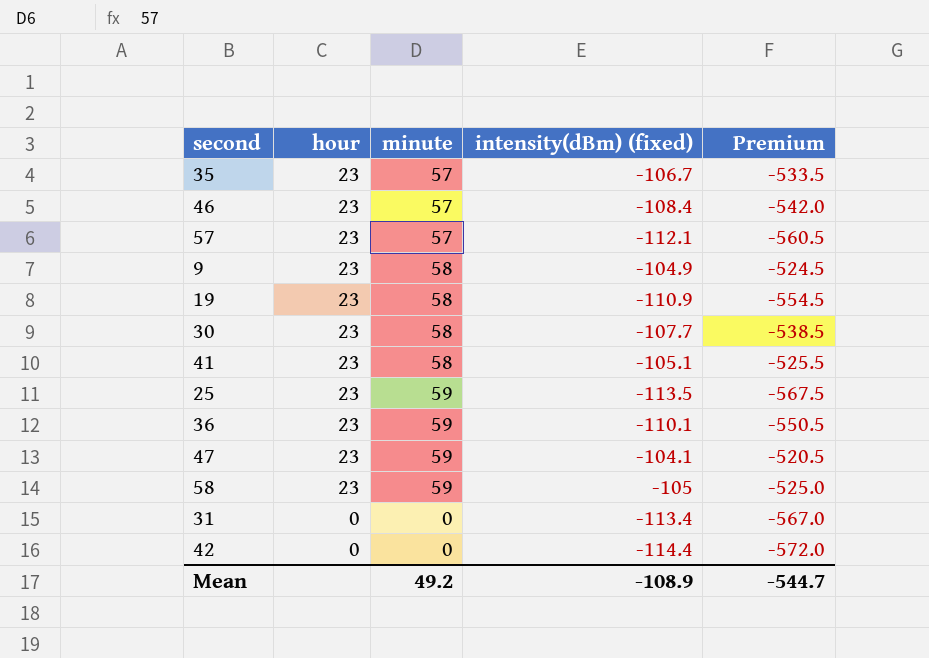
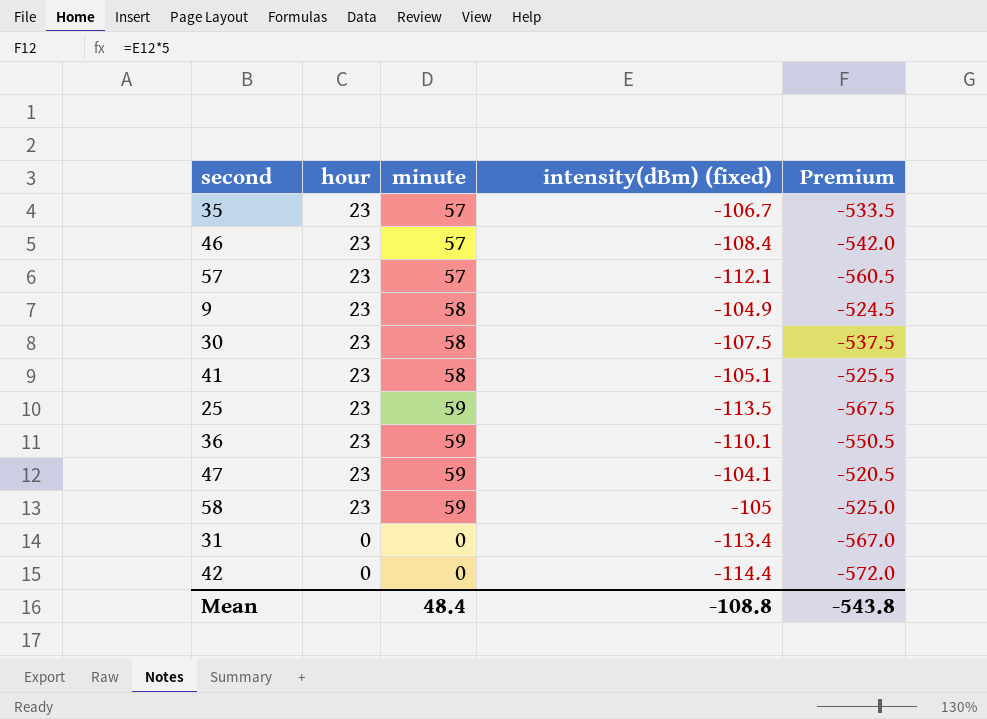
row 19: 23 | 58 | -110.9 | -554.5 -> none
30 | intensity(dBm) (fixed): -107.7 -> -107.5
30 | Premium: -538.5 -> -537.5
Mean | minute: 49.2 -> 48.4
Mean | intensity(dBm) (fixed): -108.9 -> -108.8
Mean | Premium: -544.7 -> -543.8

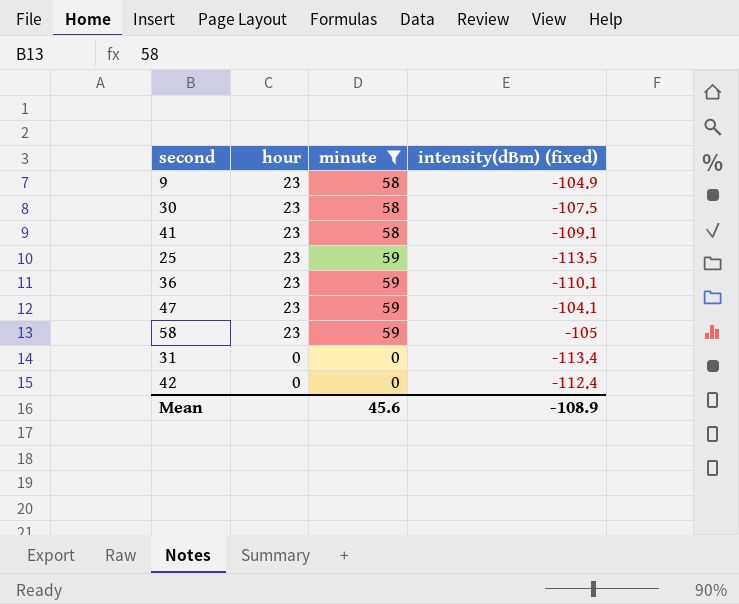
filter: none -> minute != 57
column Premium | formula: [intensity(dBm) (fixed)] * 5 -> none
41 | intensity(dBm) (fixed): -105.1 -> -109.1
42 | intensity(dBm) (fixed): -114.4 -> -112.4
Mean | minute: 48.4 -> 45.6
Mean | intensity(dBm) (fixed): -108.8 -> -108.9

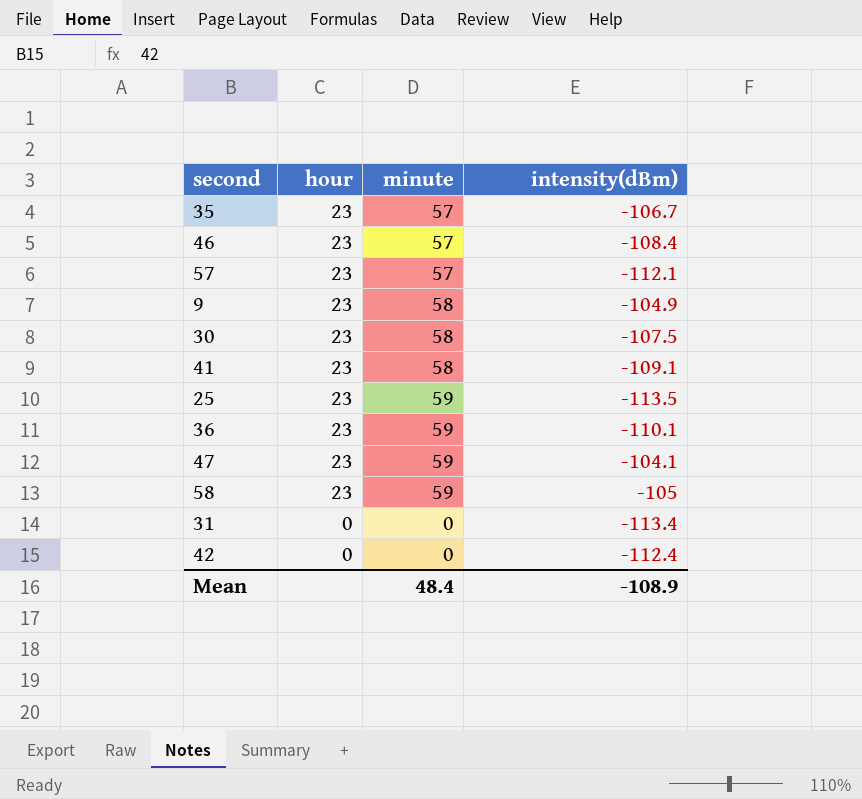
filter: minute != 57 -> none
column name: intensity(dBm) (fixed) -> intensity(dBm)
Mean | minute: 45.6 -> 48.4

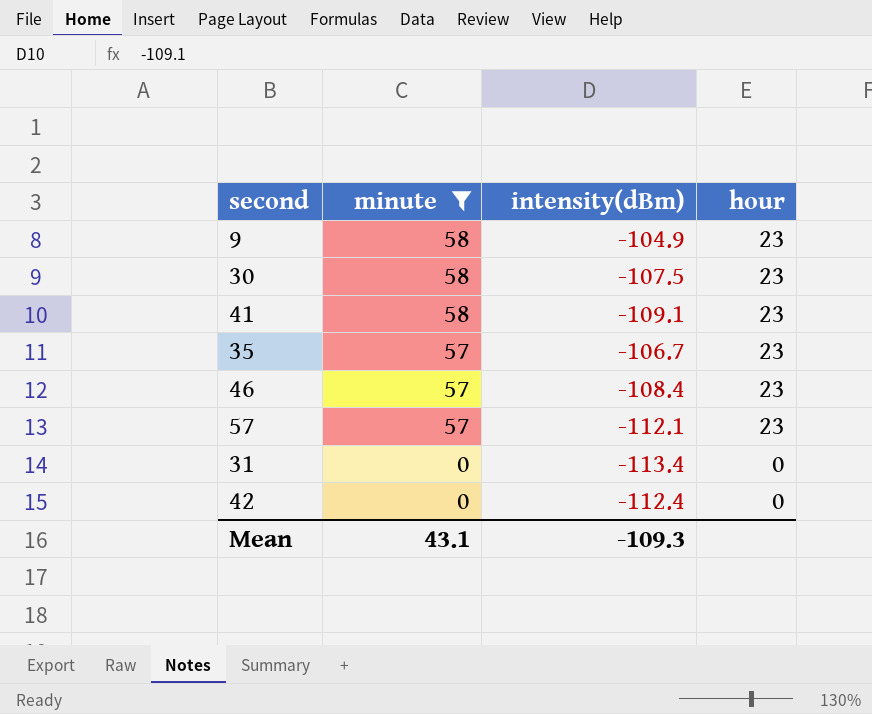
filter: none -> minute != 59
row order: hour descending -> minute descending
column hour | position: 2 -> 4
Mean | minute: 48.4 -> 43.1
Mean | intensity(dBm): -108.9 -> -109.3

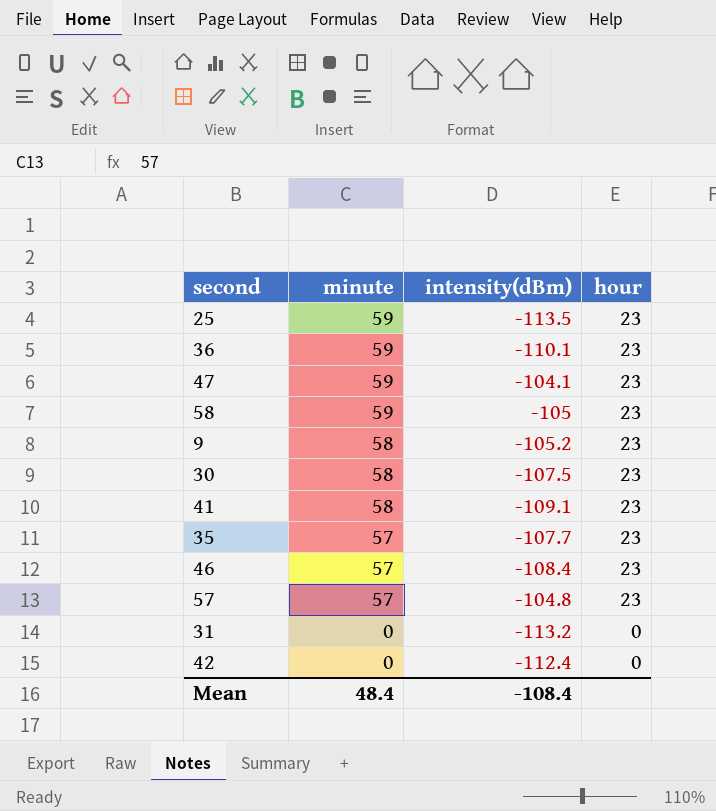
filter: minute != 59 -> none
9 | intensity(dBm): -104.9 -> -105.2
35 | intensity(dBm): -106.7 -> -107.7
57 | intensity(dBm): -112.1 -> -104.8
31 | intensity(dBm): -113.4 -> -113.2
Mean | minute: 43.1 -> 48.4
Mean | intensity(dBm): -109.3 -> -108.4

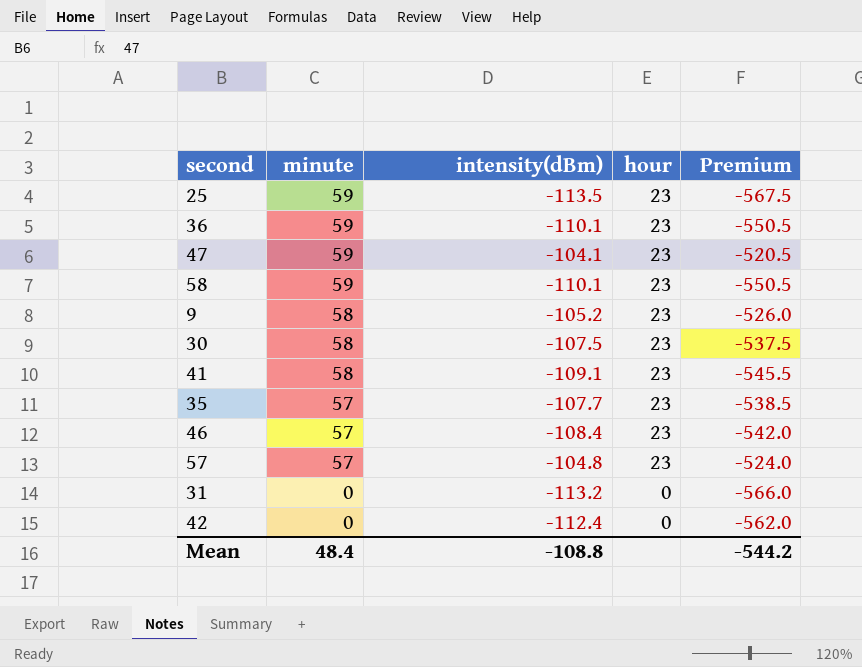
column Premium | formula: none -> [intensity(dBm)] * 5
58 | intensity(dBm): -105 -> -110.1
Mean | intensity(dBm): -108.4 -> -108.8

